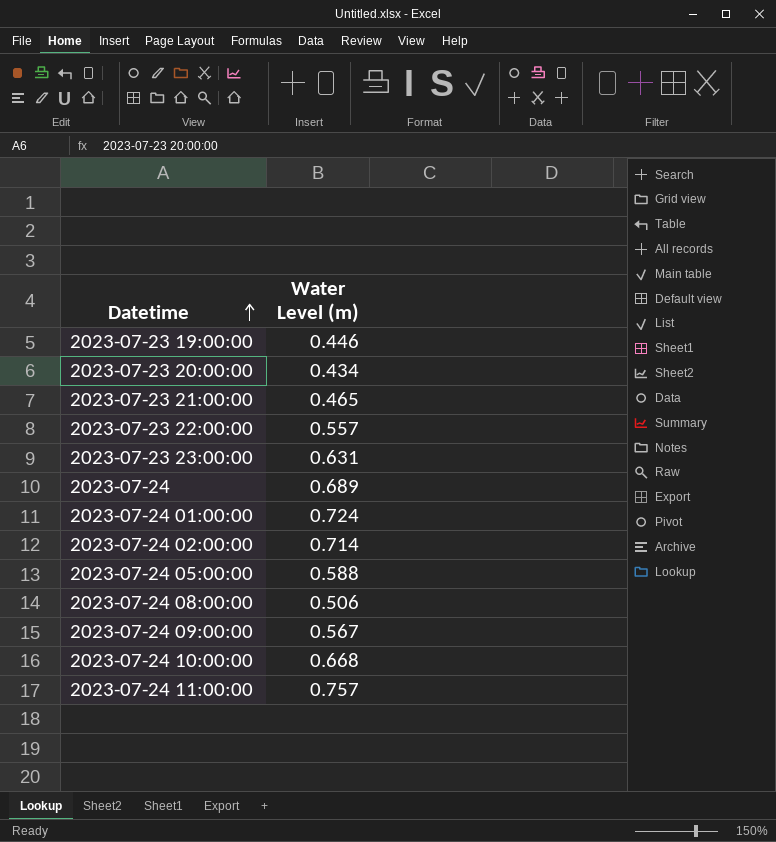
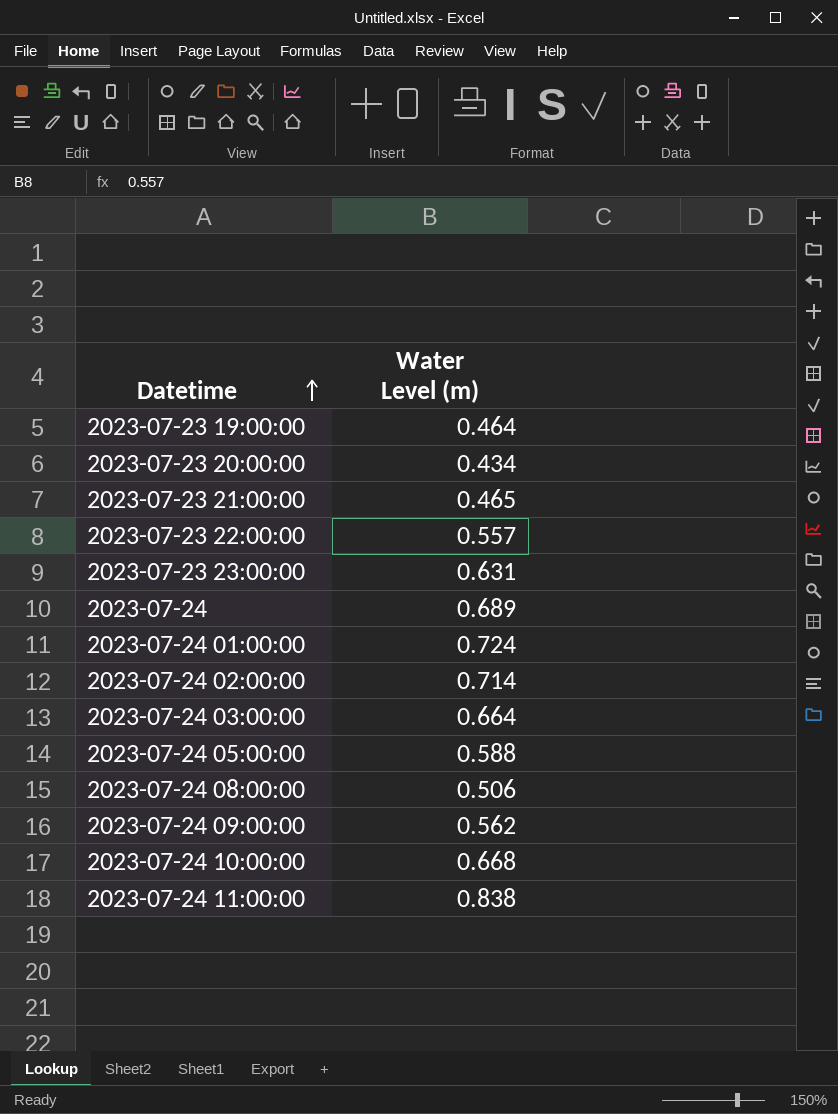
2023-07-23 19:00:00 | Water Level (m): 0.446 -> 0.464
row 2023-07-24 03:00:00: none -> 0.664
2023-07-24 09:00:00 | Water Level (m): 0.567 -> 0.562
2023-07-24 11:00:00 | Water Level (m): 0.757 -> 0.838

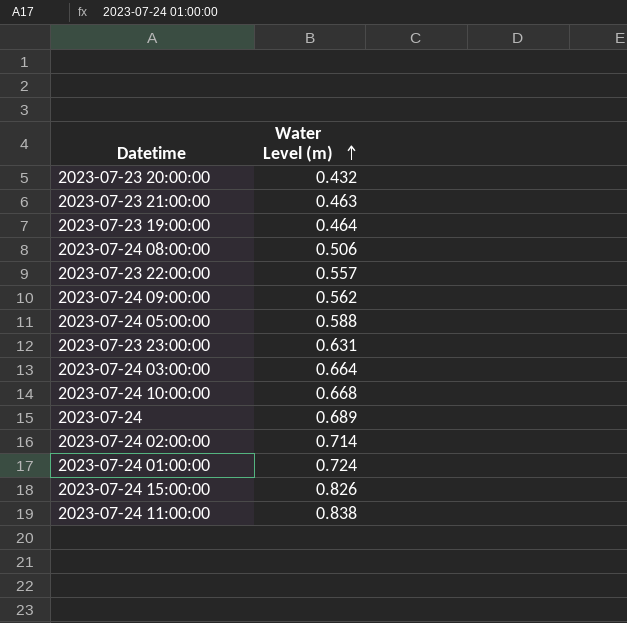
row order: Datetime ascending -> Water Level (m) ascending
2023-07-23 20:00:00 | Water Level (m): 0.434 -> 0.432
2023-07-23 21:00:00 | Water Level (m): 0.465 -> 0.463
row 2023-07-24 15:00:00: none -> 0.826

